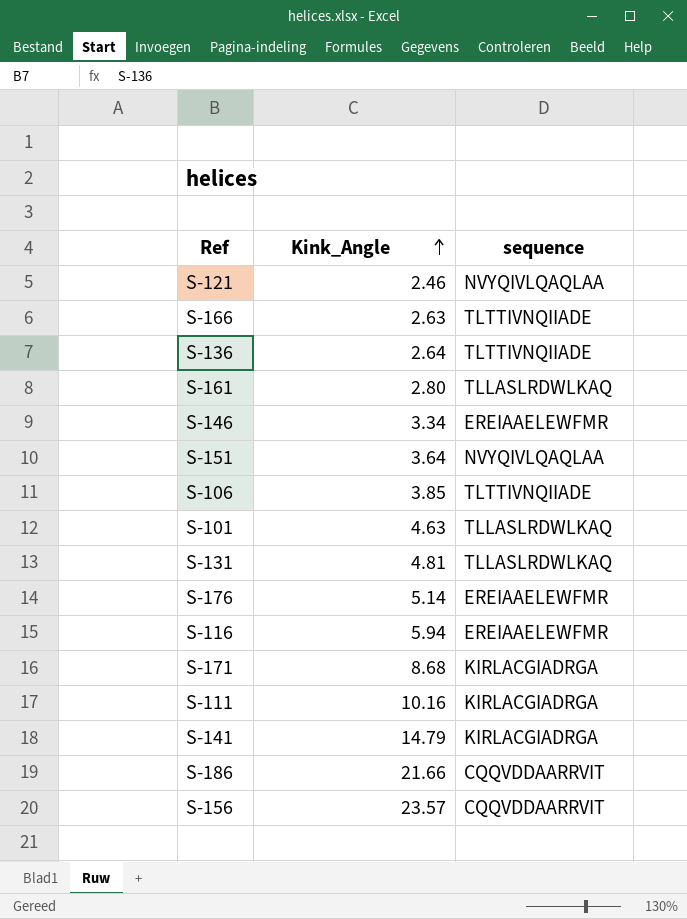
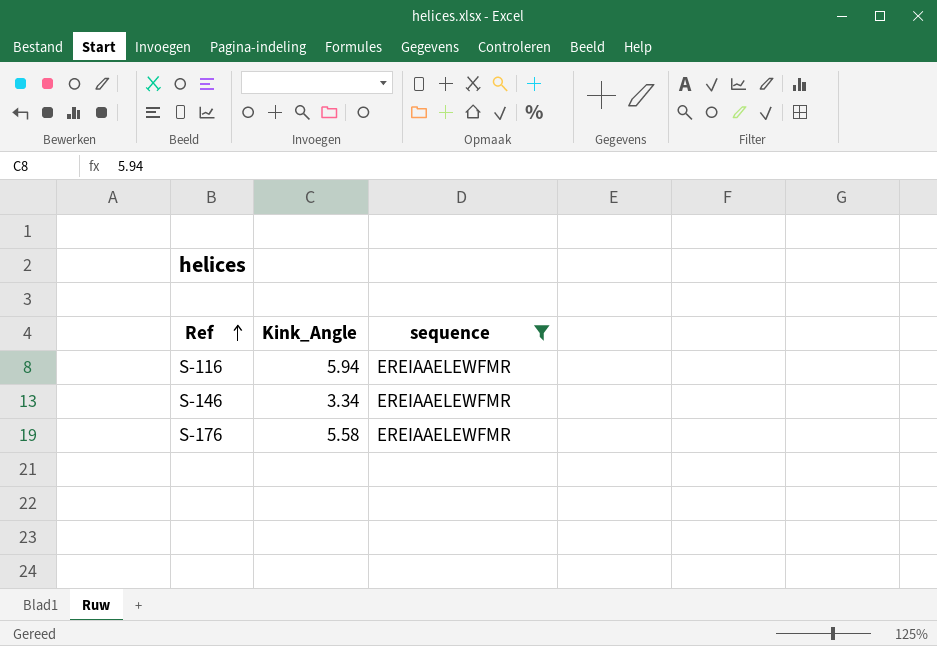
filter: none -> sequence = EREIAAELEWFMR
row order: Kink_Angle ascending -> Ref ascending
S-176 | Kink_Angle: 5.14 -> 5.58

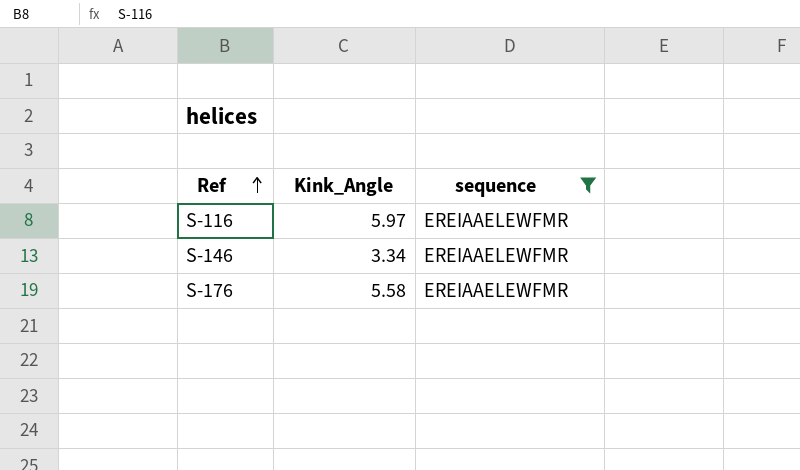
S-116 | Kink_Angle: 5.94 -> 5.97

